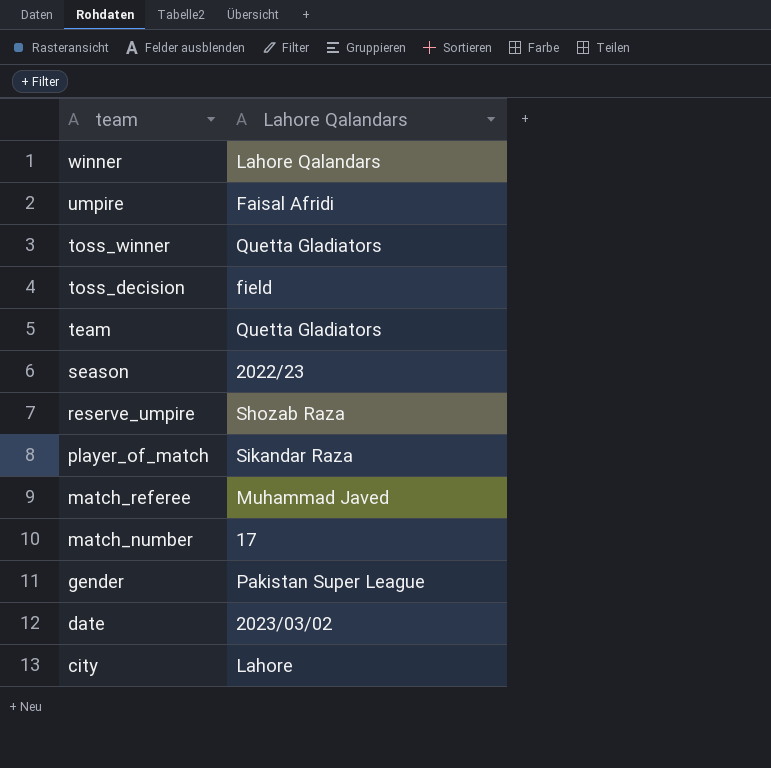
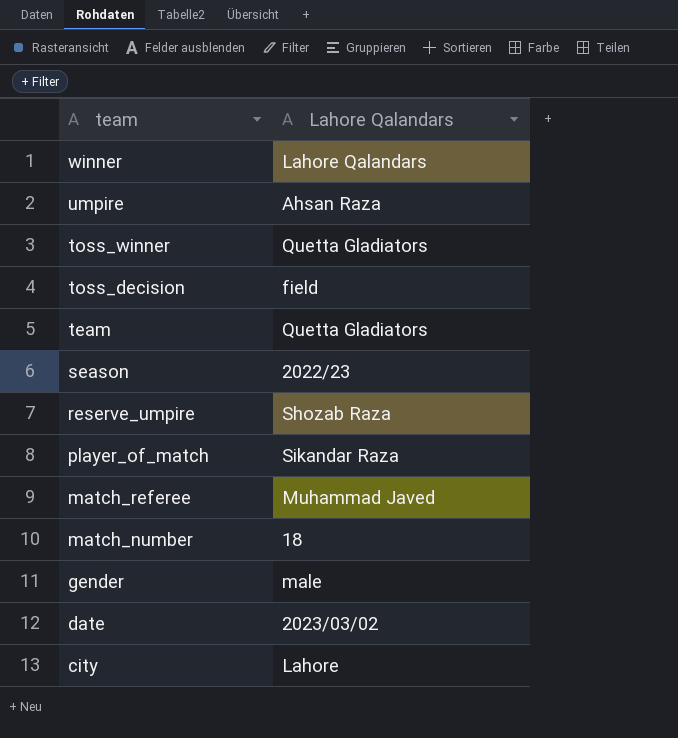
umpire | Lahore Qalandars: Faisal Afridi -> Ahsan Raza
match_number | Lahore Qalandars: 17 -> 18
gender | Lahore Qalandars: Pakistan Super League -> male

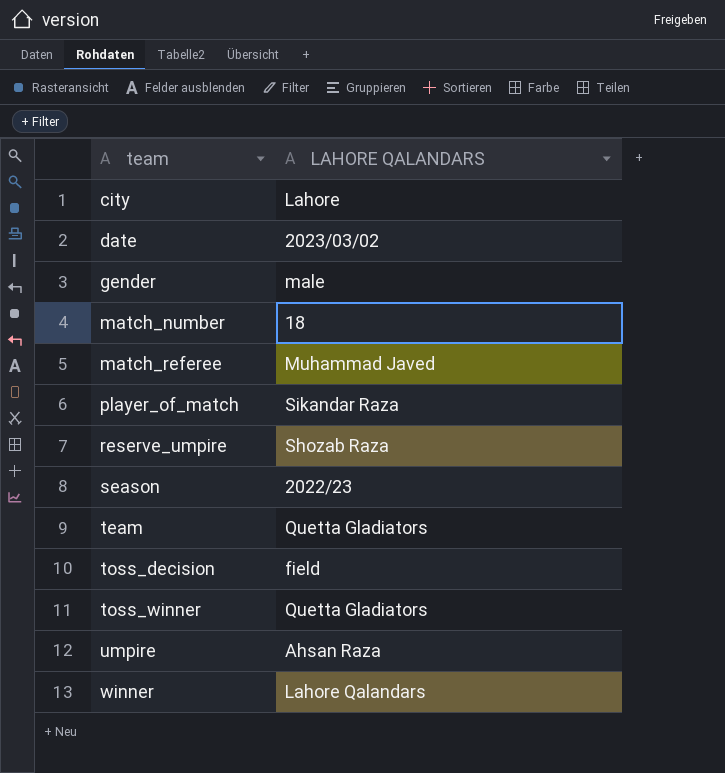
row order: team descending -> team ascending
column name: Lahore Qalandars -> LAHORE QALANDARS

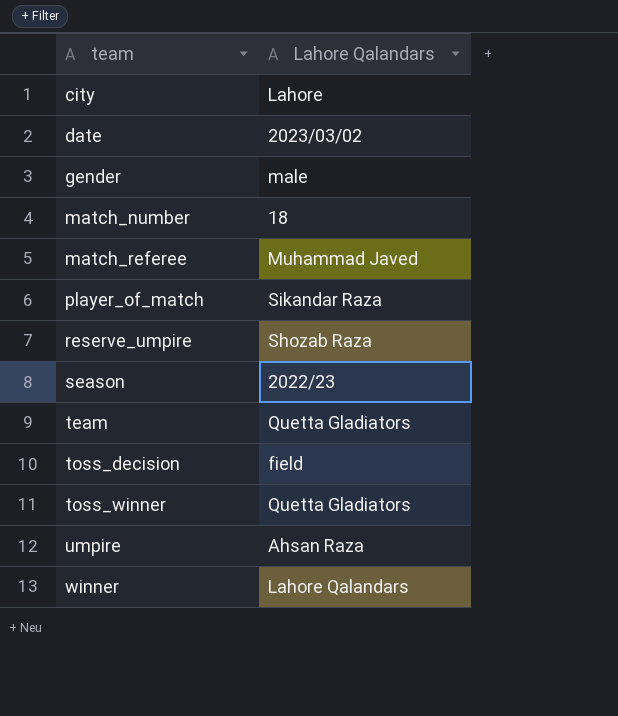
column name: LAHORE QALANDARS -> Lahore Qalandars

